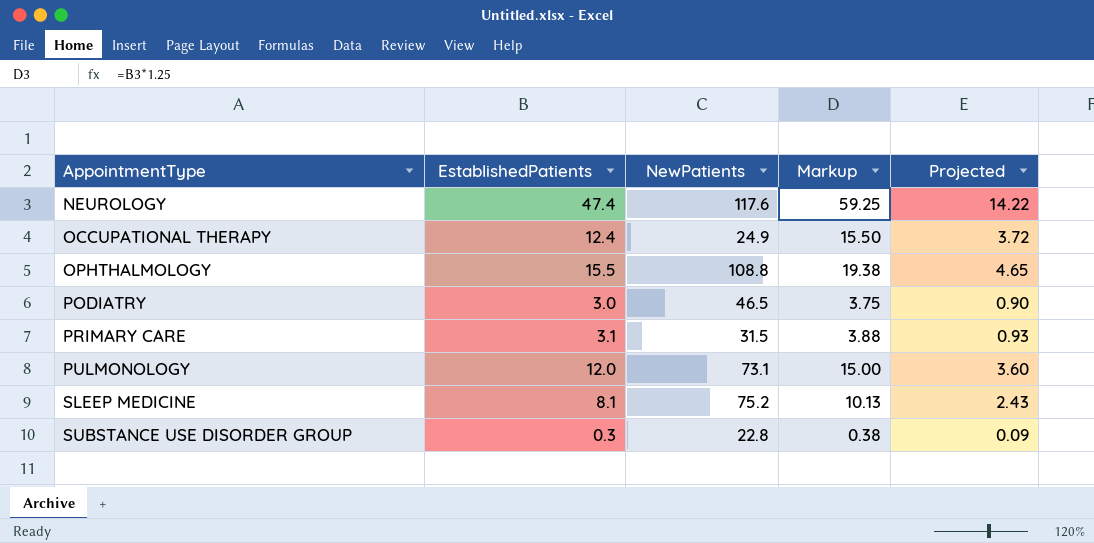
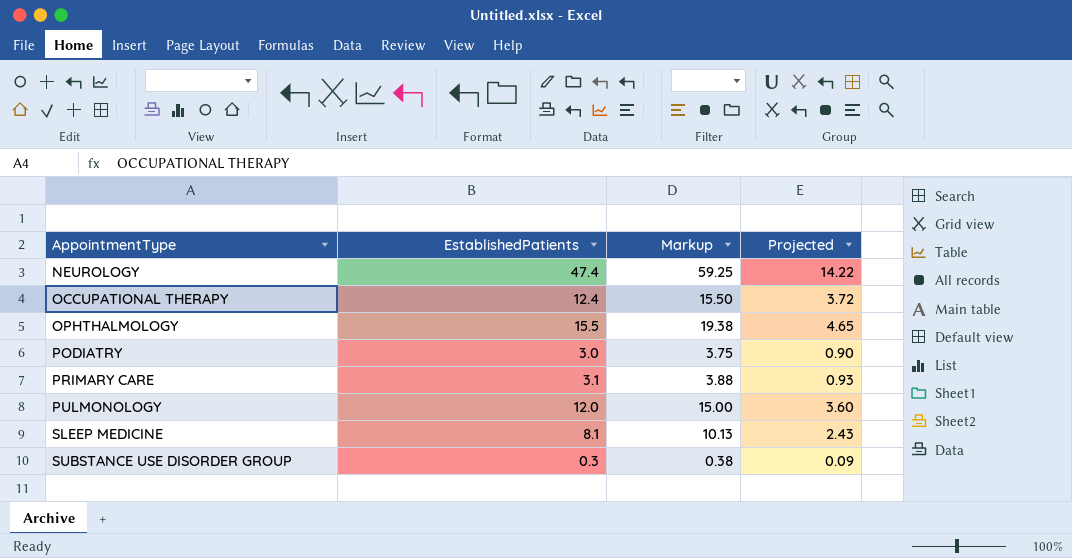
column NewPatients | position: 3 -> none

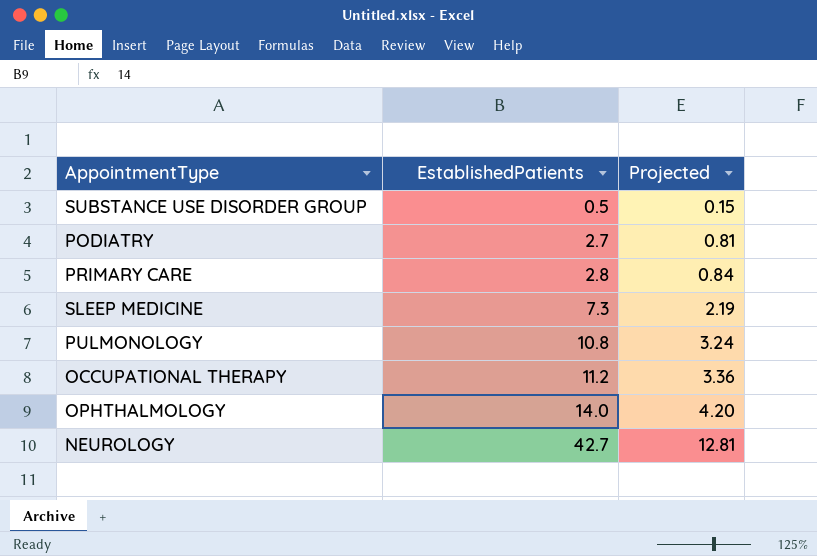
row order: AppointmentType ascending -> EstablishedPatients ascending
column Markup | formula: [EstablishedPatients] * 1.25 -> none
SUBSTANCE USE DISORDER GROUP | EstablishedPatients: 0.3 -> 0.5
SUBSTANCE USE DISORDER GROUP | Projected: 0.09 -> 0.15
PODIATRY | EstablishedPatients: 3.0 -> 2.7
PODIATRY | Projected: 0.90 -> 0.81
PRIMARY CARE | EstablishedPatients: 3.1 -> 2.8
PRIMARY CARE | Projected: 0.93 -> 0.84
SLEEP MEDICINE | EstablishedPatients: 8.1 -> 7.3
SLEEP MEDICINE | Projected: 2.43 -> 2.19
PULMONOLOGY | EstablishedPatients: 12.0 -> 10.8
PULMONOLOGY | Projected: 3.60 -> 3.24
OCCUPATIONAL THERAPY | EstablishedPatients: 12.4 -> 11.2
OCCUPATIONAL THERAPY | Projected: 3.72 -> 3.36
OPHTHALMOLOGY | EstablishedPatients: 15.5 -> 14.0
OPHTHALMOLOGY | Projected: 4.65 -> 4.20
NEUROLOGY | EstablishedPatients: 47.4 -> 42.7
NEUROLOGY | Projected: 14.22 -> 12.81

